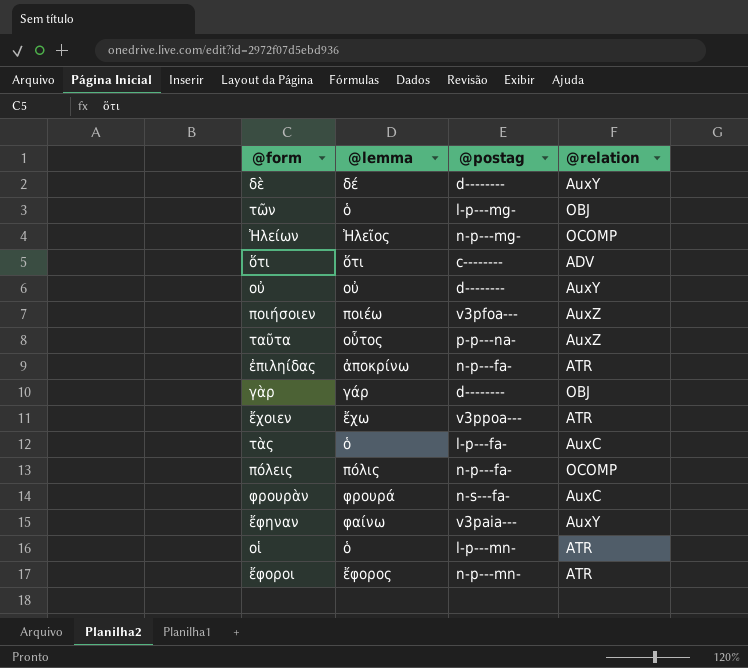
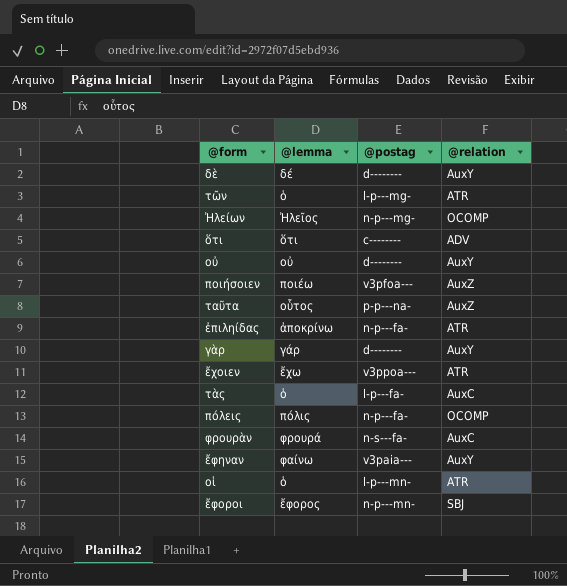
τῶν | @relation: OBJ -> ATR
γὰρ | @relation: OBJ -> AuxY
ἔφοροι | @relation: ATR -> SBJ

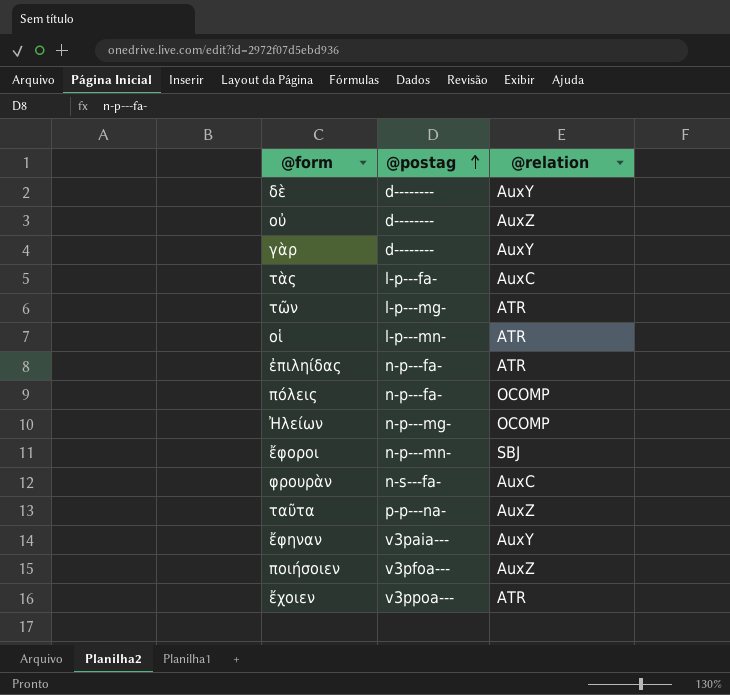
row order: none -> @postag ascending
column @lemma | position: 2 -> none
row ὅτι: ὅτι | c-------- | ADV -> none
οὐ | @relation: AuxY -> AuxZ

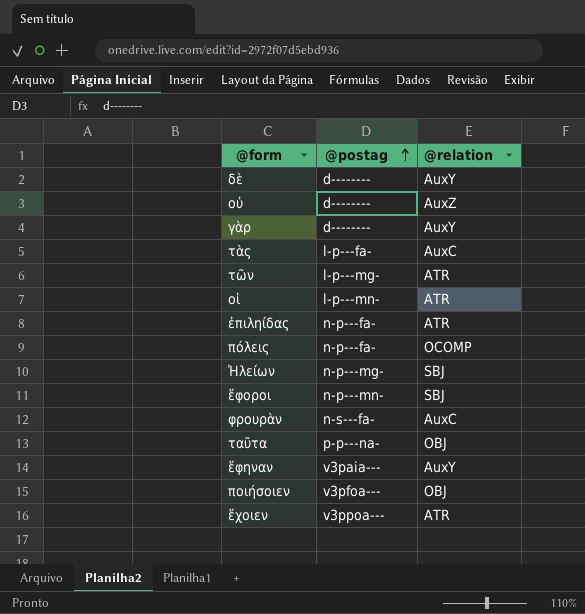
Ἠλείων | @relation: OCOMP -> SBJ
ταῦτα | @relation: AuxZ -> OBJ
ποιήσοιεν | @relation: AuxZ -> OBJ

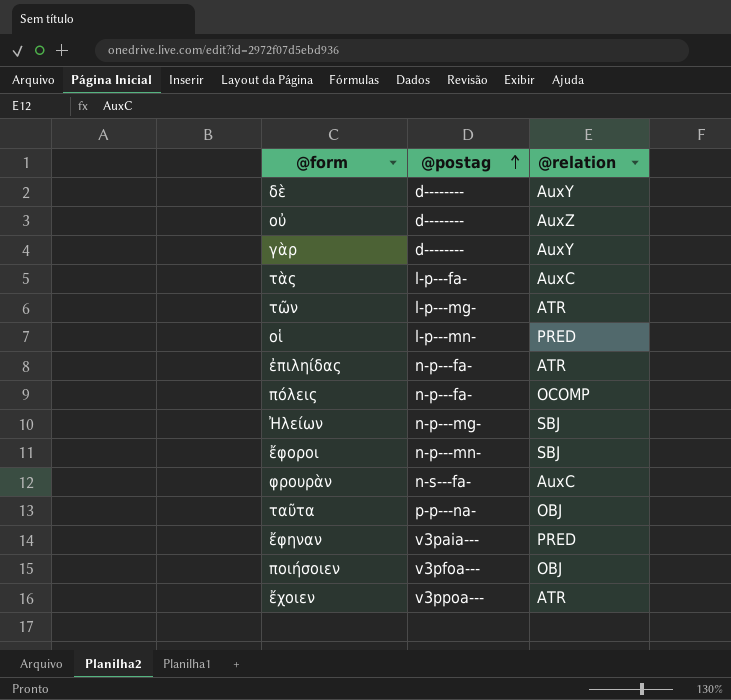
οἱ | @relation: ATR -> PRED
ἔφηναν | @relation: AuxY -> PRED

